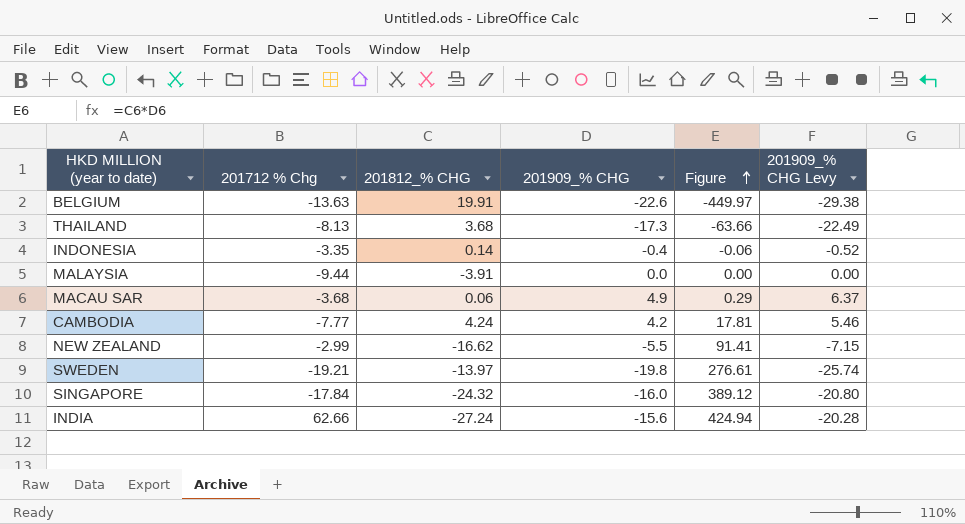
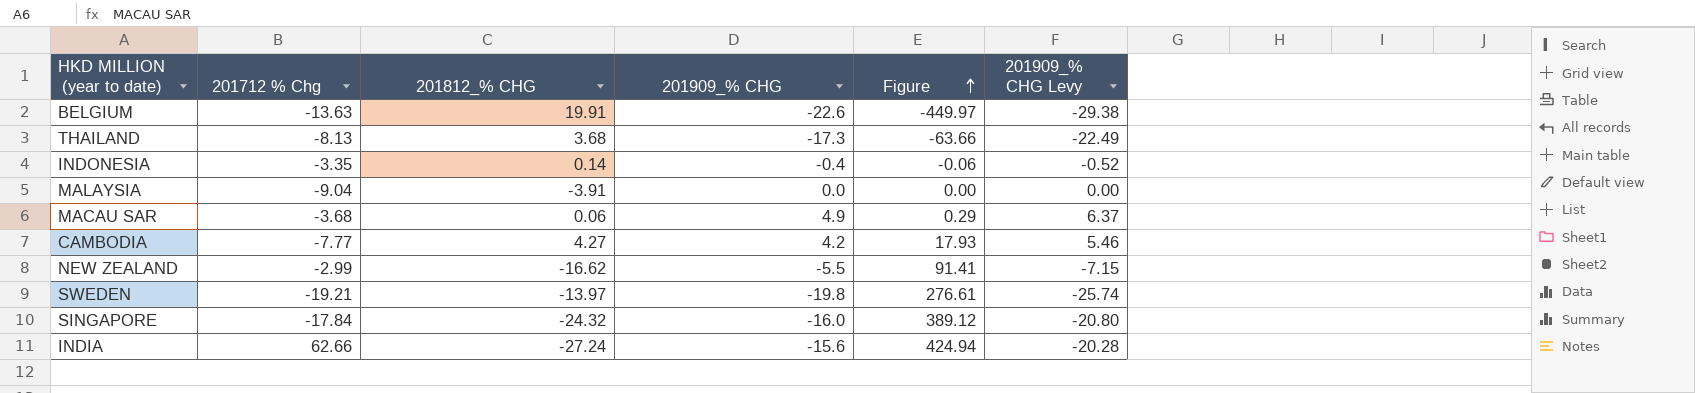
MALAYSIA | 201712 % Chg: -9.44 -> -9.04
CAMBODIA | 201812_% CHG: 4.24 -> 4.27
CAMBODIA | Figure: 17.81 -> 17.93

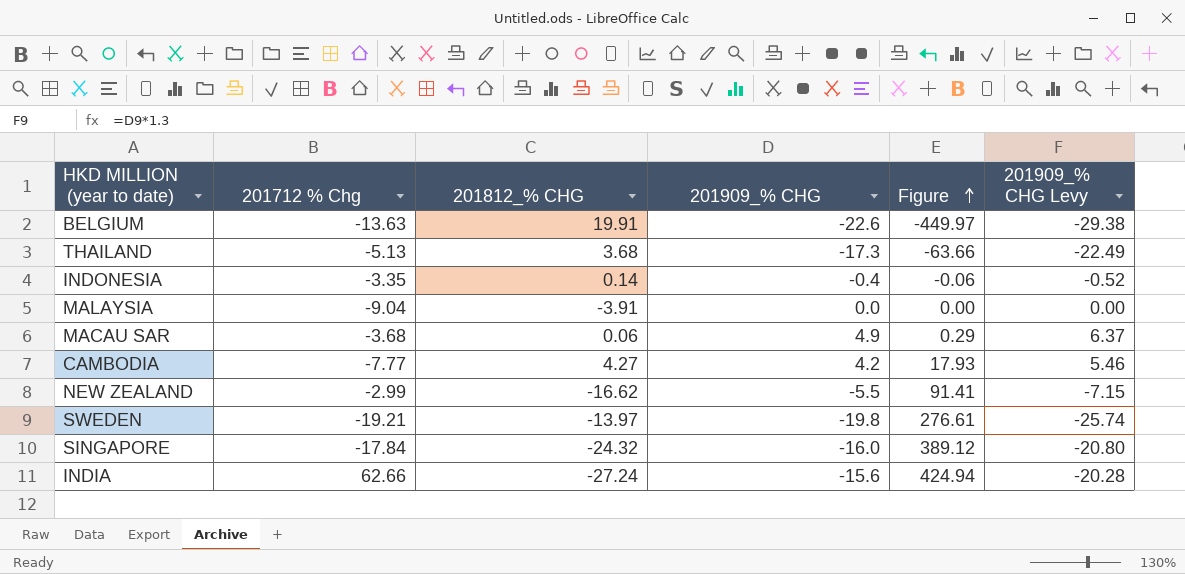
THAILAND | 201712 % Chg: -8.13 -> -5.13

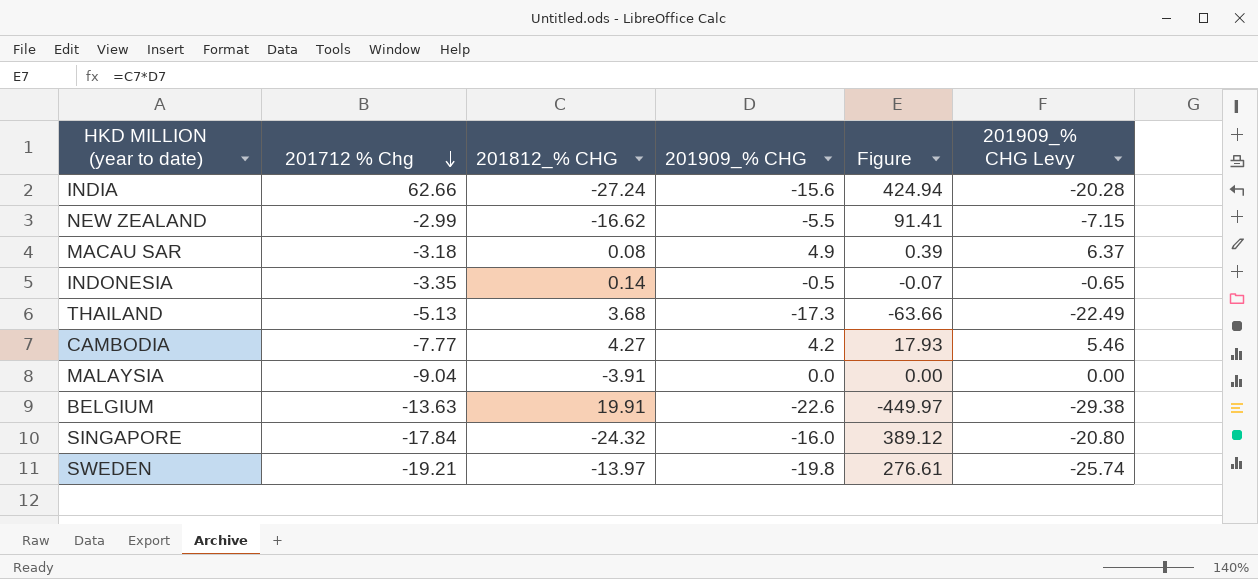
row order: Figure ascending -> 201712 % Chg descending
MACAU SAR | 201712 % Chg: -3.68 -> -3.18
MACAU SAR | 201812_% CHG: 0.06 -> 0.08
MACAU SAR | Figure: 0.29 -> 0.39
INDONESIA | 201909_% CHG: -0.4 -> -0.5
INDONESIA | Figure: -0.06 -> -0.07
INDONESIA | 201909_% CHG Levy: -0.52 -> -0.65

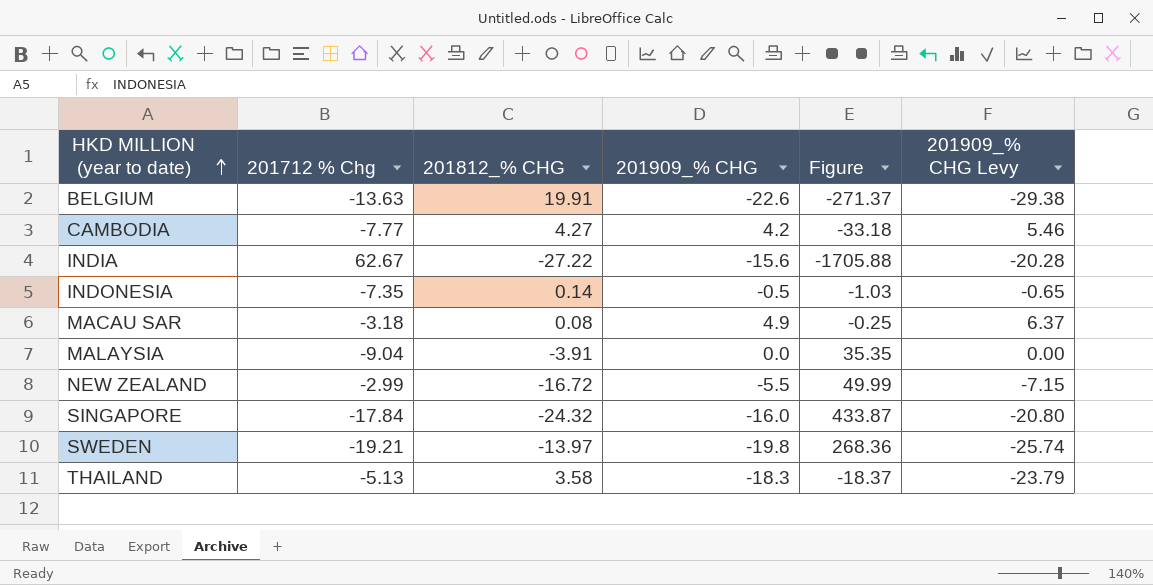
row order: 201712 % Chg descending -> HKD MILLION (year to date) ascending
column Figure | formula: [201812_% CHG] * [201909_% CHG] -> [201712 % Chg] * [201812_% CHG]
INDIA | 201712 % Chg: 62.66 -> 62.67
INDIA | 201812_% CHG: -27.24 -> -27.22
INDONESIA | 201712 % Chg: -3.35 -> -7.35
NEW ZEALAND | 201812_% CHG: -16.62 -> -16.72
THAILAND | 201812_% CHG: 3.68 -> 3.58
THAILAND | 201909_% CHG: -17.3 -> -18.3
THAILAND | 201909_% CHG Levy: -22.49 -> -23.79

